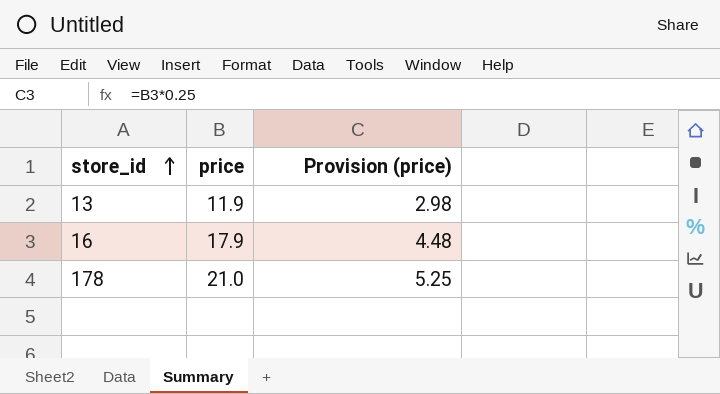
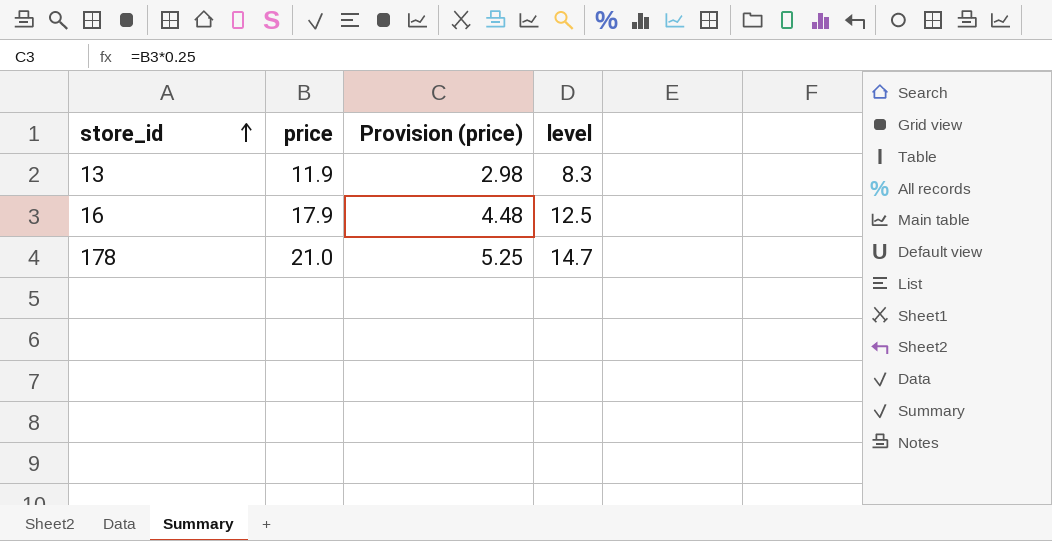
column level | formula: none -> [price] * 0.7

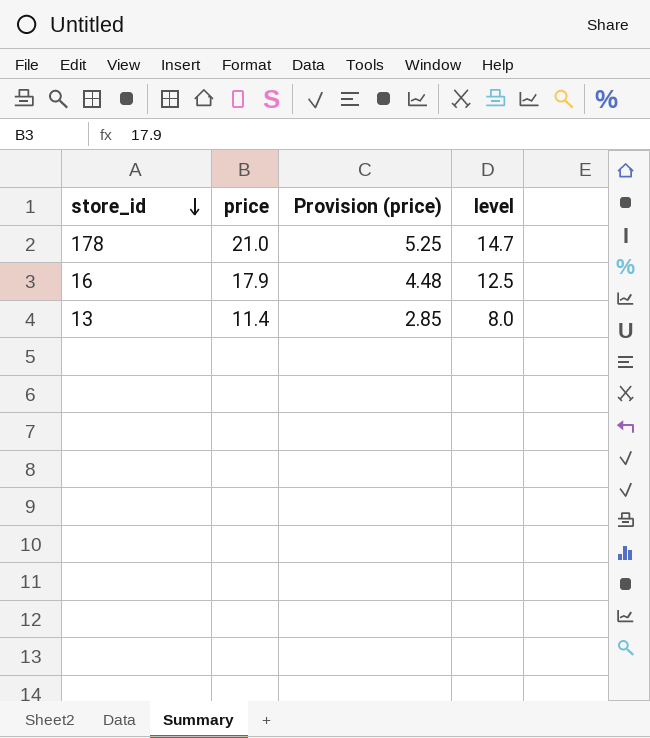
row order: store_id ascending -> store_id descending
13 | price: 11.9 -> 11.4
13 | Provision (price): 2.98 -> 2.85
13 | level: 8.3 -> 8.0

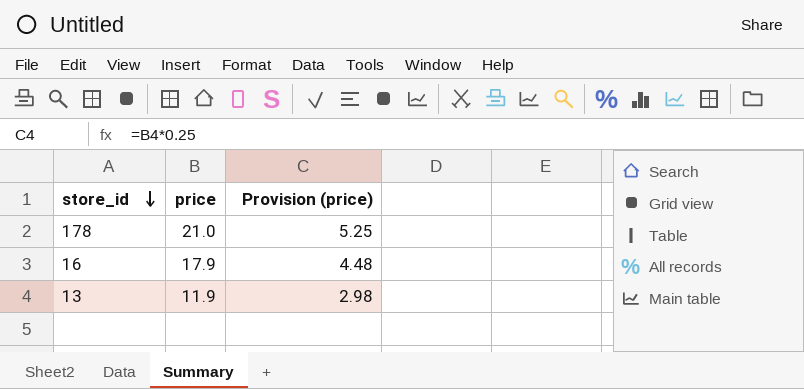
column level | formula: [price] * 0.7 -> none
13 | price: 11.4 -> 11.9
13 | Provision (price): 2.85 -> 2.98

